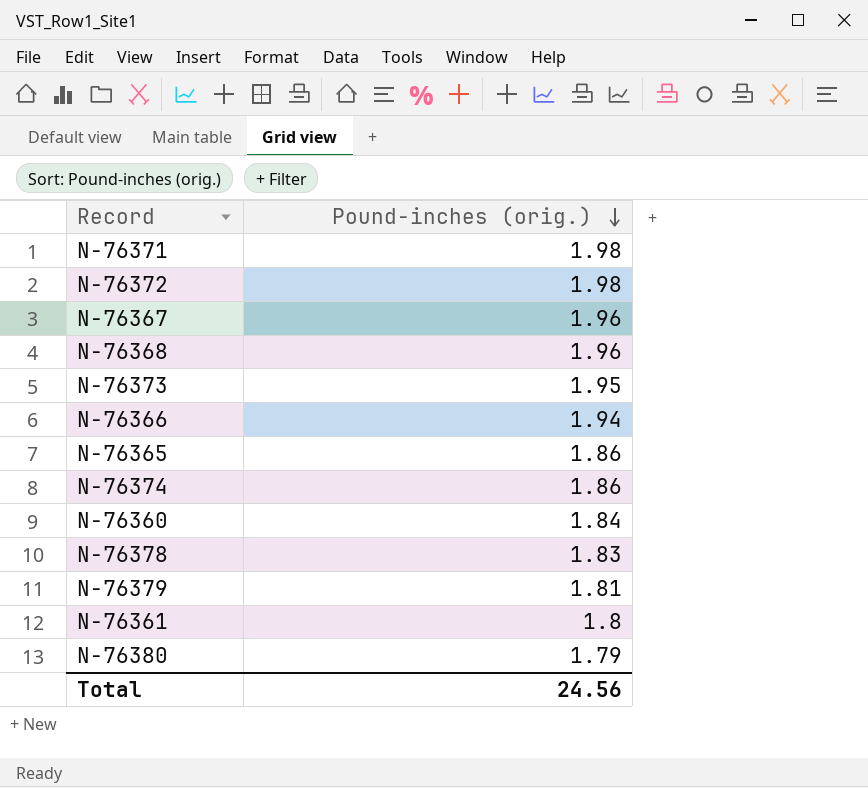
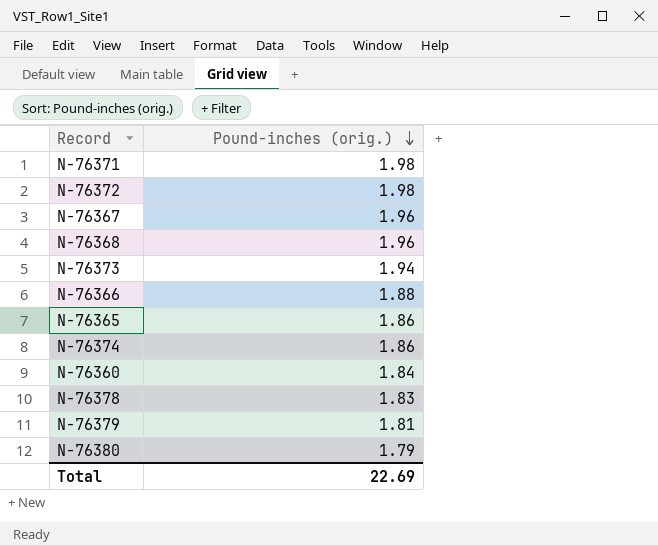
row N-76361: 1.8 -> none
N-76373 | Pound-inches (orig.): 1.95 -> 1.94
N-76366 | Pound-inches (orig.): 1.94 -> 1.88
Total | Pound-inches (orig.): 24.56 -> 22.69

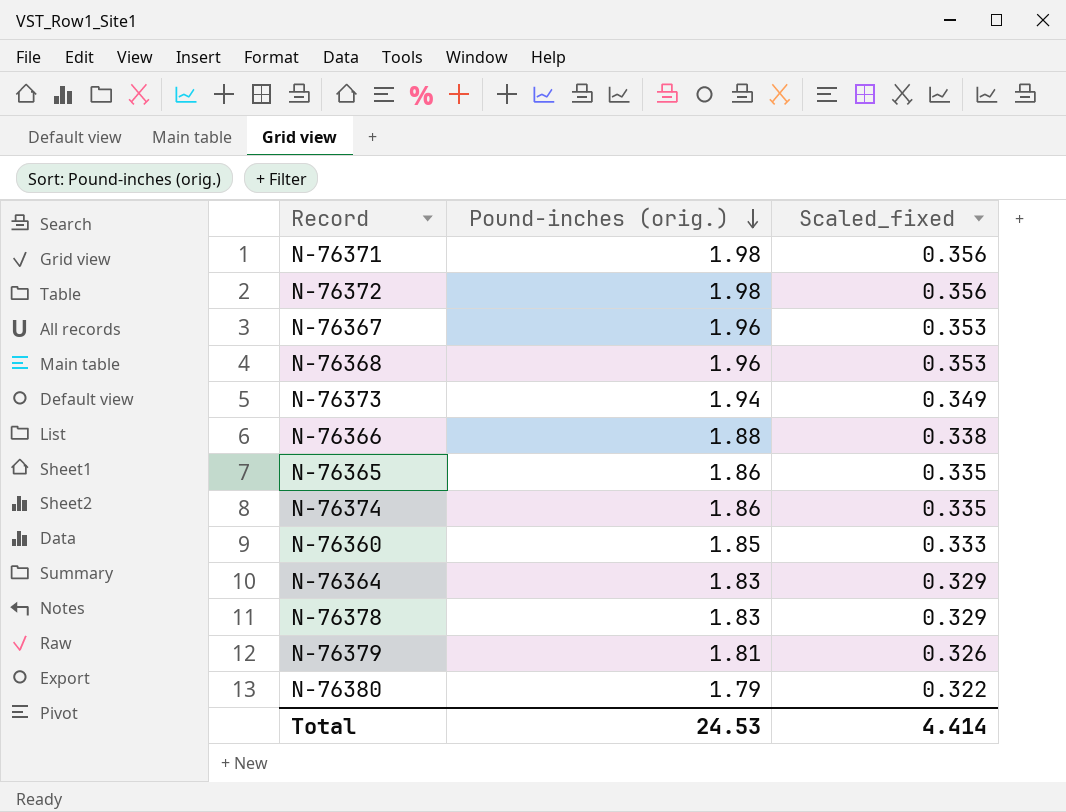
column Scaled_fixed | formula: none -> [Pound-inches (orig.)] * 0.18
N-76360 | Pound-inches (orig.): 1.84 -> 1.85
row N-76364: none -> 1.83 | 0.329
Total | Pound-inches (orig.): 22.69 -> 24.53

